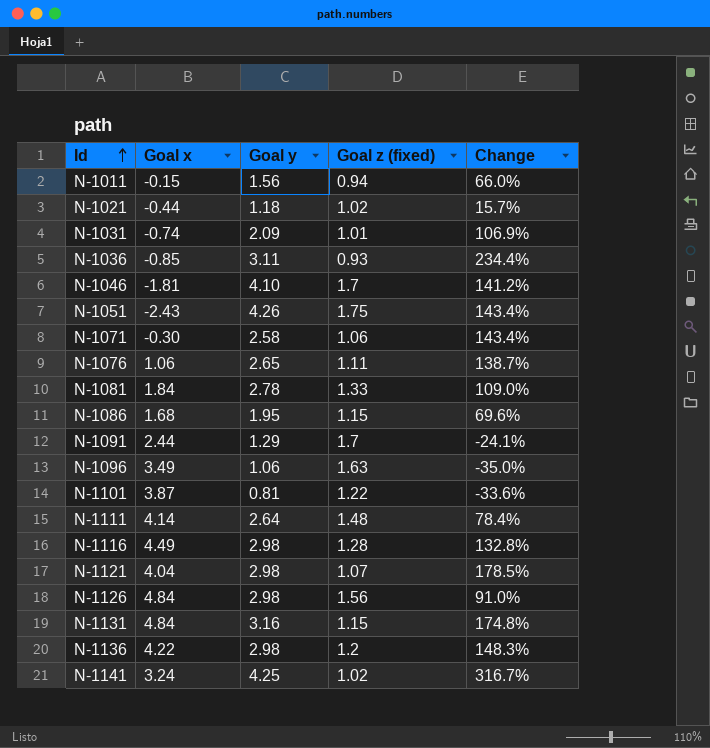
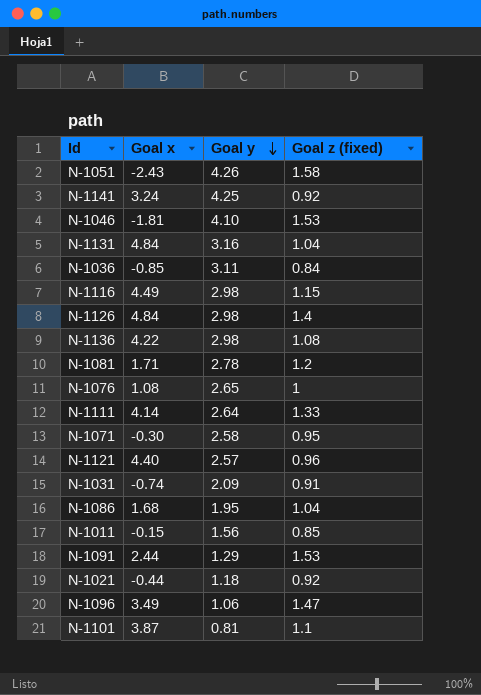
row order: Id ascending -> Goal y descending
column Change | formula: ([Goal y] - [Goal z (fixed)]) / [Goal z (fixed)] -> none
N-1051 | Goal z (fixed): 1.75 -> 1.58
N-1141 | Goal z (fixed): 1.02 -> 0.92
N-1046 | Goal z (fixed): 1.7 -> 1.53
N-1131 | Goal z (fixed): 1.15 -> 1.04
N-1036 | Goal z (fixed): 0.93 -> 0.84
N-1116 | Goal z (fixed): 1.28 -> 1.15
N-1126 | Goal z (fixed): 1.56 -> 1.4
N-1136 | Goal z (fixed): 1.2 -> 1.08
N-1081 | Goal x: 1.84 -> 1.71
N-1081 | Goal z (fixed): 1.33 -> 1.2
N-1076 | Goal x: 1.06 -> 1.08
N-1076 | Goal z (fixed): 1.11 -> 1
N-1111 | Goal z (fixed): 1.48 -> 1.33
N-1071 | Goal z (fixed): 1.06 -> 0.95
N-1121 | Goal x: 4.04 -> 4.40
N-1121 | Goal y: 2.98 -> 2.57
N-1121 | Goal z (fixed): 1.07 -> 0.96
N-1031 | Goal z (fixed): 1.01 -> 0.91
N-1086 | Goal z (fixed): 1.15 -> 1.04
N-1011 | Goal z (fixed): 0.94 -> 0.85
N-1091 | Goal z (fixed): 1.7 -> 1.53
N-1021 | Goal z (fixed): 1.02 -> 0.92
N-1096 | Goal z (fixed): 1.63 -> 1.47
N-1101 | Goal z (fixed): 1.22 -> 1.1

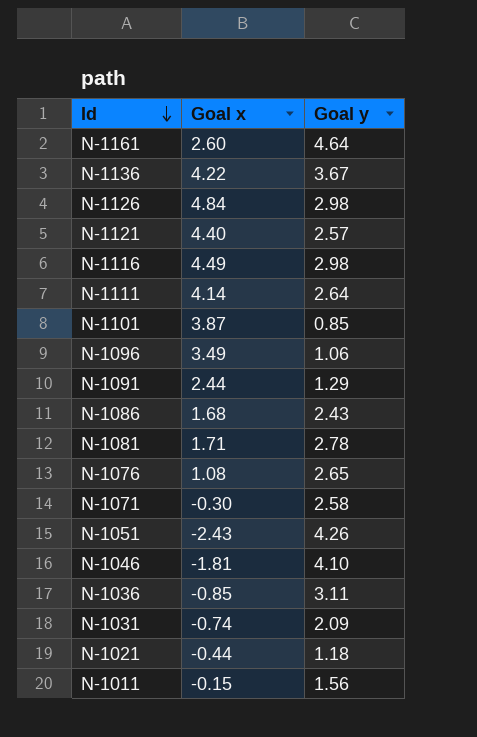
row order: Goal y descending -> Id descending
column Goal z (fixed) | position: 4 -> none
row N-1141: 3.24 | 4.25 | 0.92 -> none
row N-1131: 4.84 | 3.16 | 1.04 -> none
row N-1161: none -> 2.60 | 4.64
N-1136 | Goal y: 2.98 -> 3.67
N-1101 | Goal y: 0.81 -> 0.85
N-1086 | Goal y: 1.95 -> 2.43

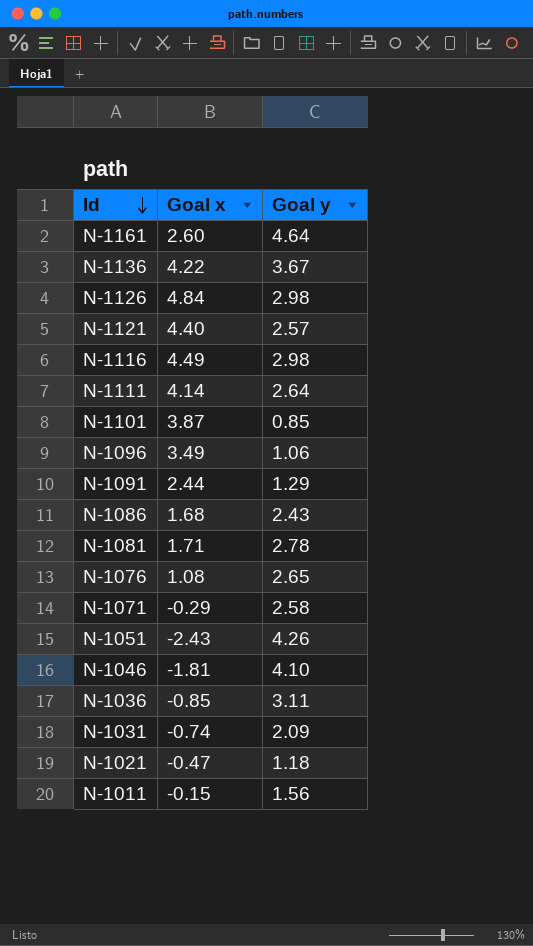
N-1071 | Goal x: -0.30 -> -0.29
N-1021 | Goal x: -0.44 -> -0.47

